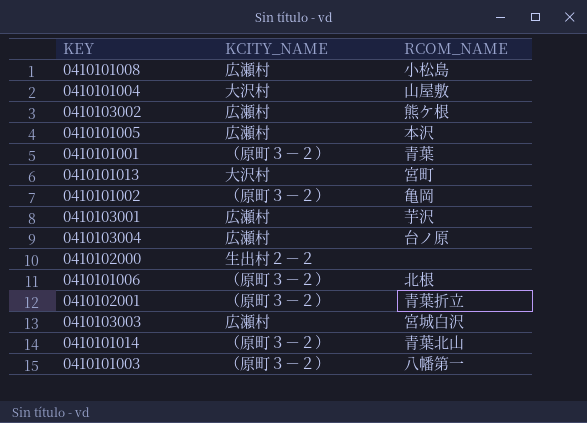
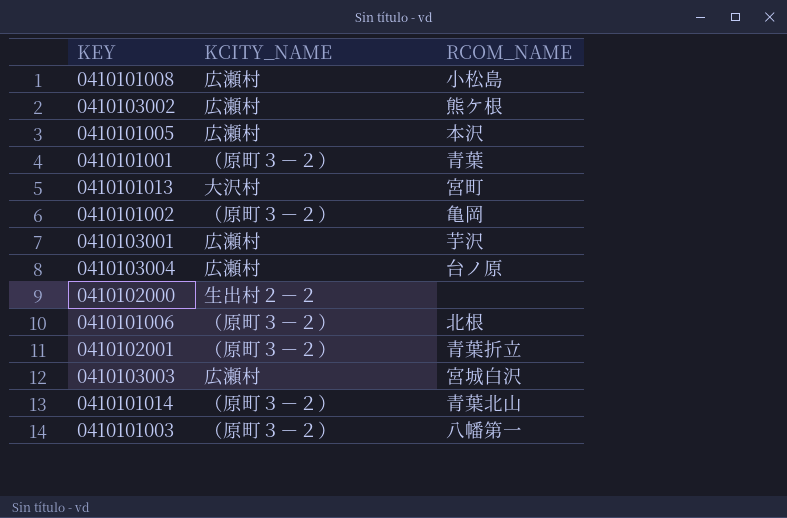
row 0410101004: 大沢村 | 山屋敷 -> none

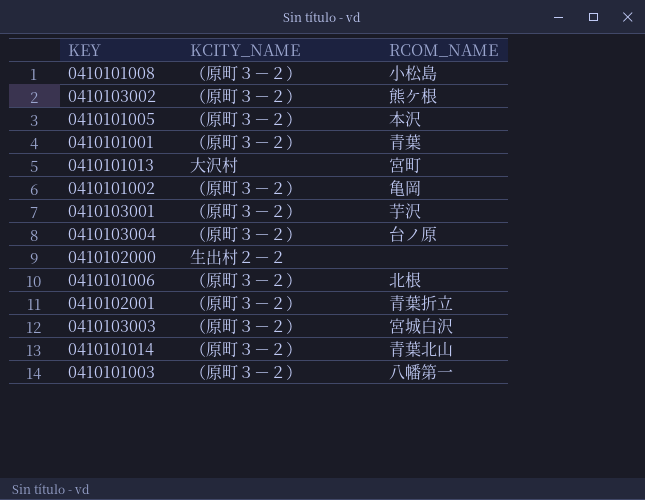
0410101008 | KCITY_NAME: 広瀬村 -> （原町３－２）
0410103002 | KCITY_NAME: 広瀬村 -> （原町３－２）
0410101005 | KCITY_NAME: 広瀬村 -> （原町３－２）
0410103001 | KCITY_NAME: 広瀬村 -> （原町３－２）
0410103004 | KCITY_NAME: 広瀬村 -> （原町３－２）
0410103003 | KCITY_NAME: 広瀬村 -> （原町３－２）

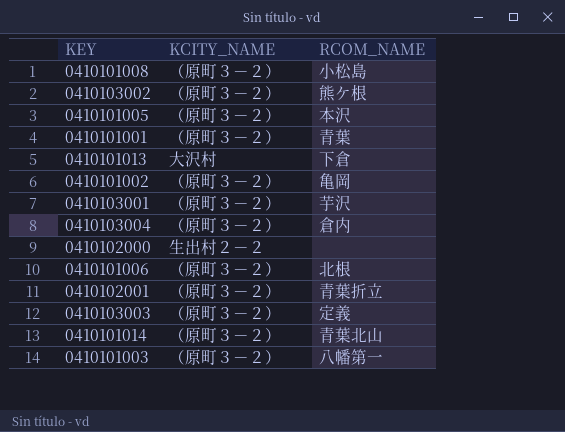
0410101013 | RCOM_NAME: 宮町 -> 下倉
0410103004 | RCOM_NAME: 台ノ原 -> 倉内
0410103003 | RCOM_NAME: 宮城白沢 -> 定義

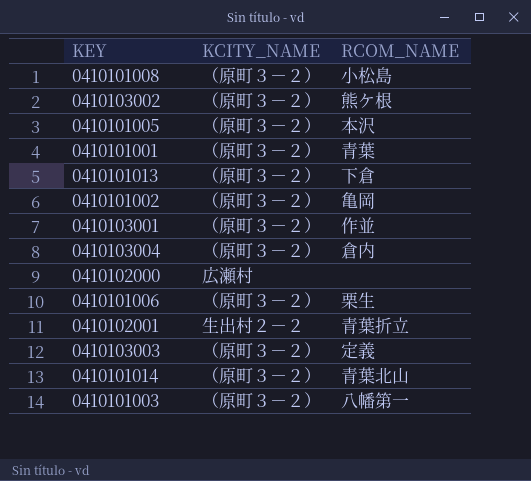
0410101013 | KCITY_NAME: 大沢村 -> （原町３－２）
0410103001 | RCOM_NAME: 芋沢 -> 作並
0410102000 | KCITY_NAME: 生出村２－２ -> 広瀬村
0410101006 | RCOM_NAME: 北根 -> 栗生
0410102001 | KCITY_NAME: （原町３－２） -> 生出村２－２

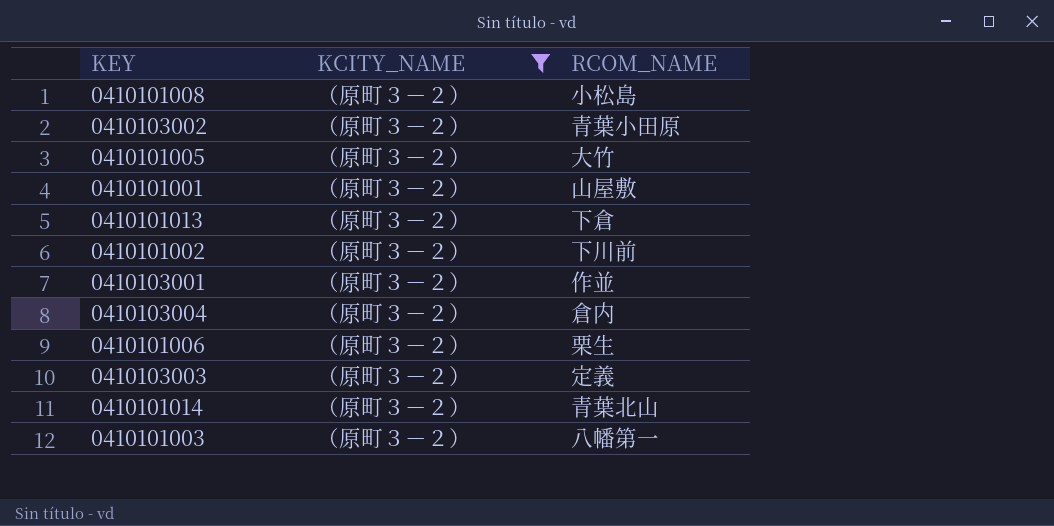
filter: none -> KCITY_NAME = （原町３－２）
0410103002 | RCOM_NAME: 熊ケ根 -> 青葉小田原
0410101005 | RCOM_NAME: 本沢 -> 大竹
0410101001 | RCOM_NAME: 青葉 -> 山屋敷
0410101002 | RCOM_NAME: 亀岡 -> 下川前

